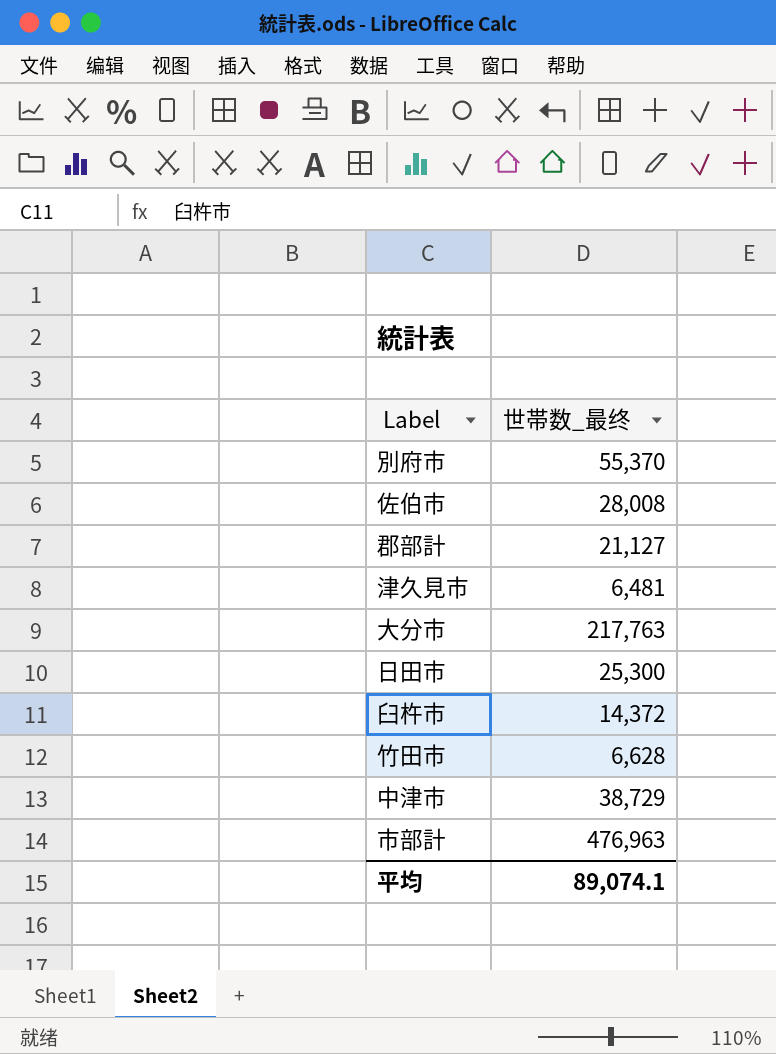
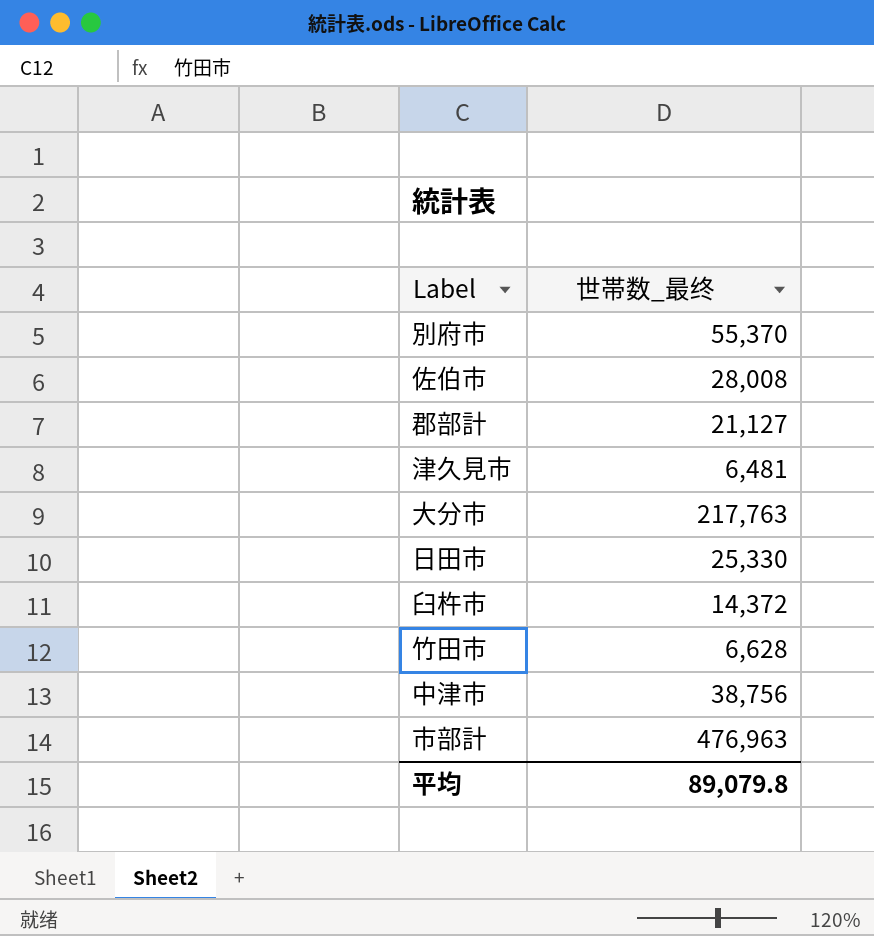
日田市 | 世帯数_最终: 25,300 -> 25,330
中津市 | 世帯数_最终: 38,729 -> 38,756
平均 | 世帯数_最终: 89,074.1 -> 89,079.8

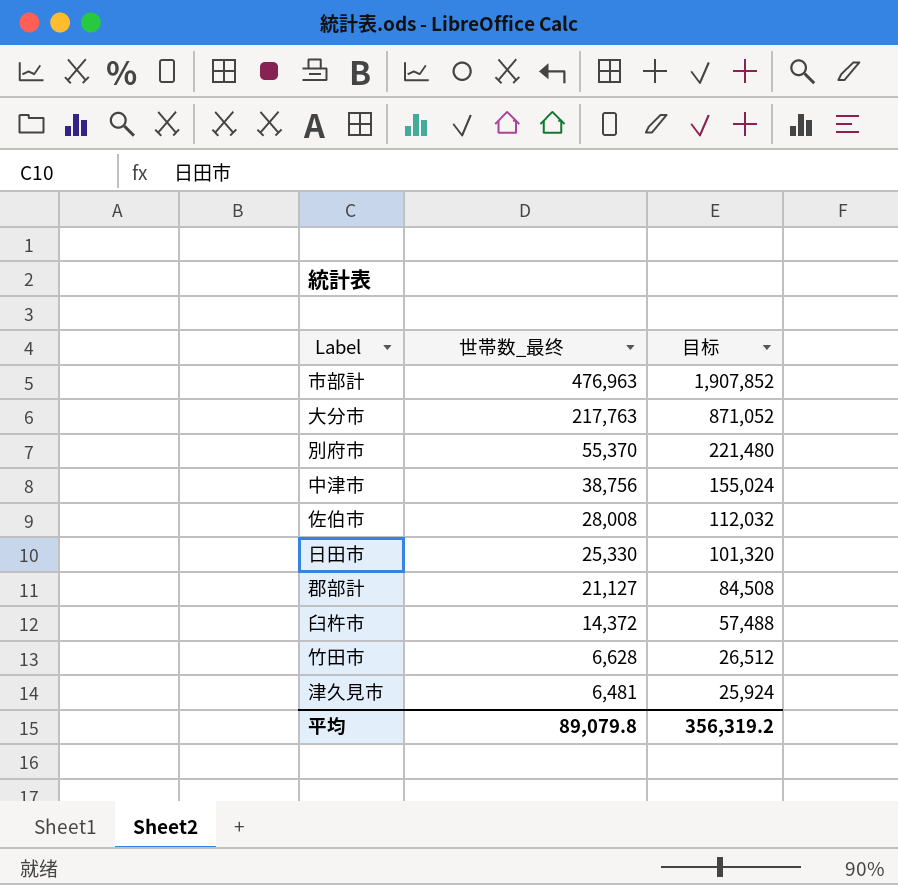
row order: none -> 世帯数_最终 descending
column 目标 | formula: none -> [世帯数_最终] * 4

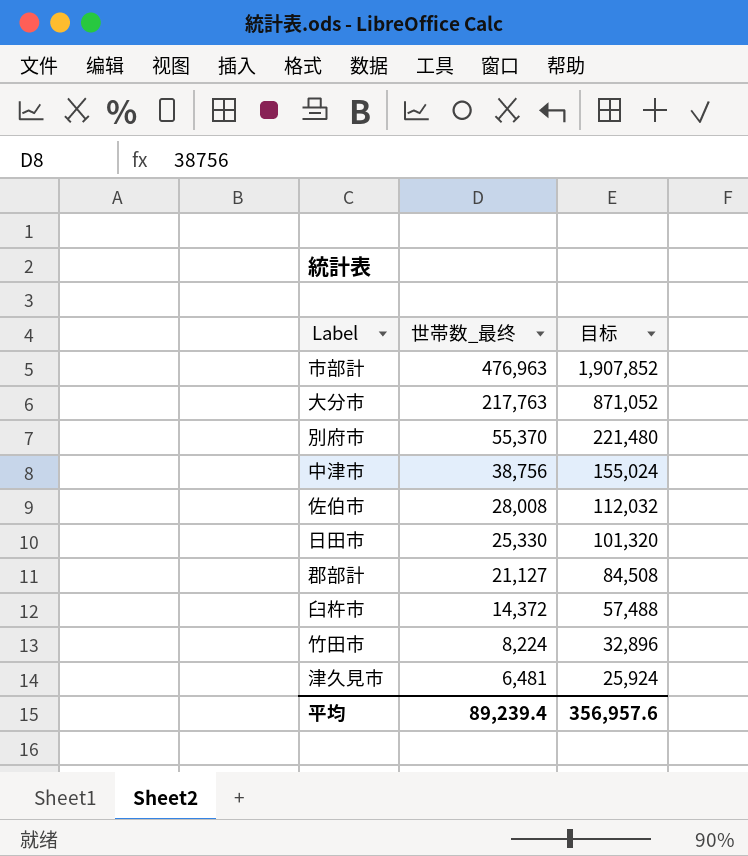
竹田市 | 世帯数_最终: 6,628 -> 8,224
竹田市 | 目标: 26,512 -> 32,896
平均 | 世帯数_最终: 89,079.8 -> 89,239.4
平均 | 目标: 356,319.2 -> 356,957.6

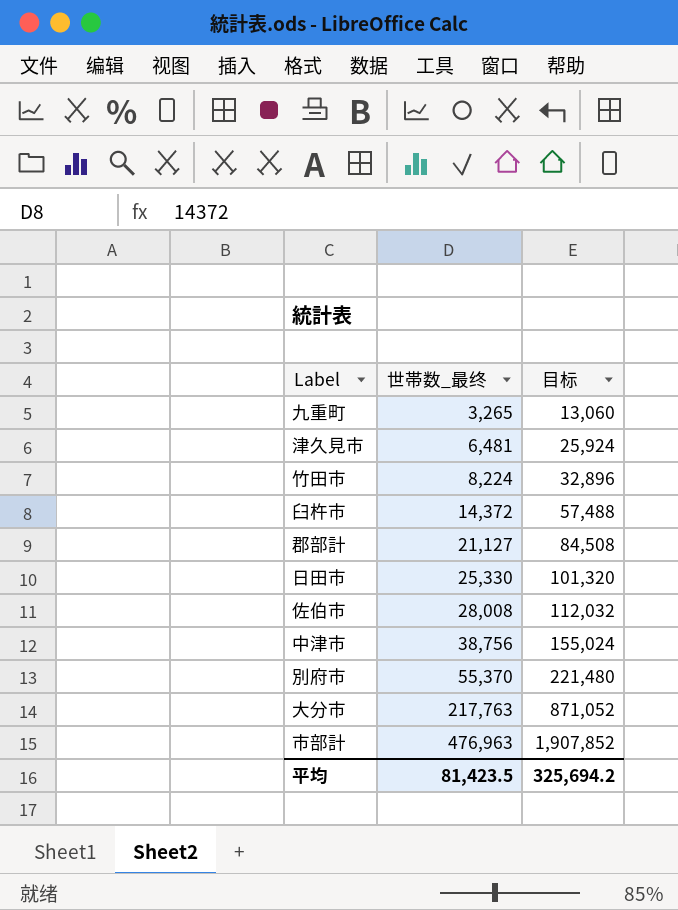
row order: 世帯数_最终 descending -> 世帯数_最终 ascending
row 九重町: none -> 3,265 | 13,060
平均 | 世帯数_最终: 89,239.4 -> 81,423.5
平均 | 目标: 356,957.6 -> 325,694.2

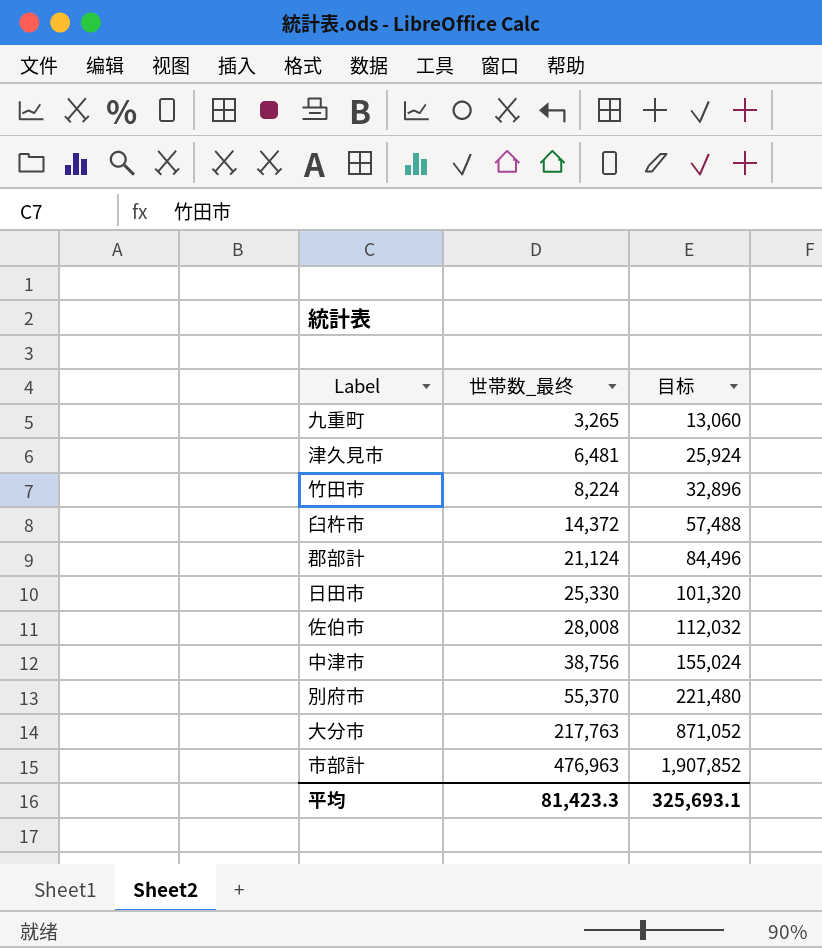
郡部計 | 世帯数_最终: 21,127 -> 21,124
郡部計 | 目标: 84,508 -> 84,496
平均 | 世帯数_最终: 81,423.5 -> 81,423.3
平均 | 目标: 325,694.2 -> 325,693.1

